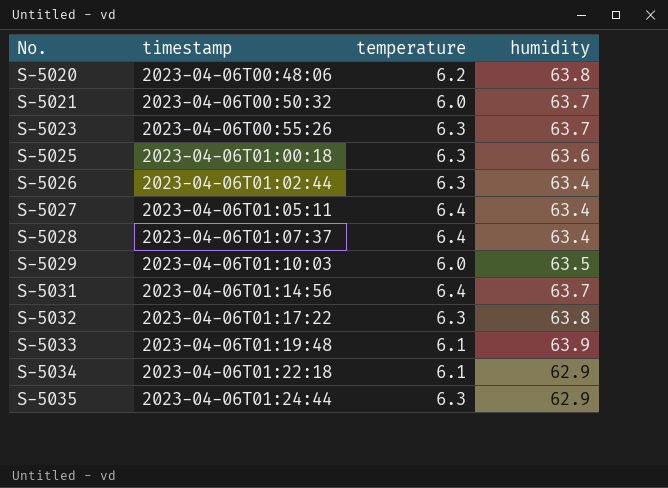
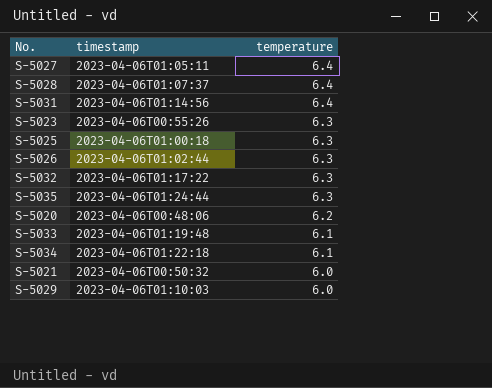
row order: No. ascending -> temperature descending
column humidity | position: 4 -> none

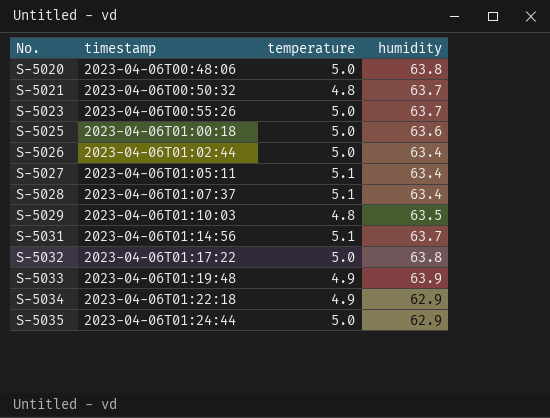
row order: temperature descending -> No. ascending
column humidity | position: none -> 4
S-5020 | temperature: 6.2 -> 5.0
S-5021 | temperature: 6.0 -> 4.8
S-5023 | temperature: 6.3 -> 5.0
S-5025 | temperature: 6.3 -> 5.0
S-5026 | temperature: 6.3 -> 5.0
S-5027 | temperature: 6.4 -> 5.1
S-5028 | temperature: 6.4 -> 5.1
S-5029 | temperature: 6.0 -> 4.8
S-5031 | temperature: 6.4 -> 5.1
S-5032 | temperature: 6.3 -> 5.0
S-5033 | temperature: 6.1 -> 4.9
S-5034 | temperature: 6.1 -> 4.9
S-5035 | temperature: 6.3 -> 5.0

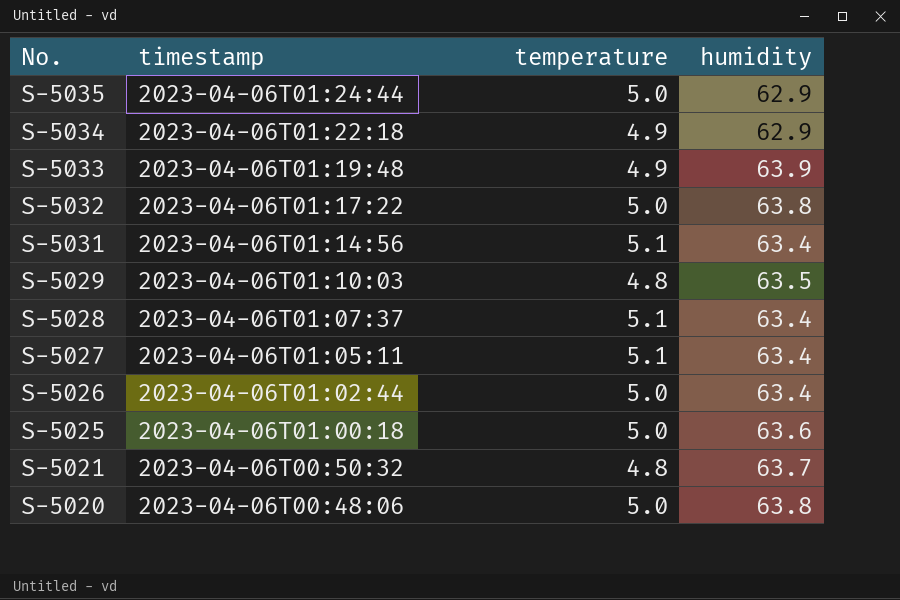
row order: No. ascending -> No. descending
row S-5023: 2023-04-06T00:55:26 | 5.0 | 63.7 -> none
S-5031 | humidity: 63.7 -> 63.4

